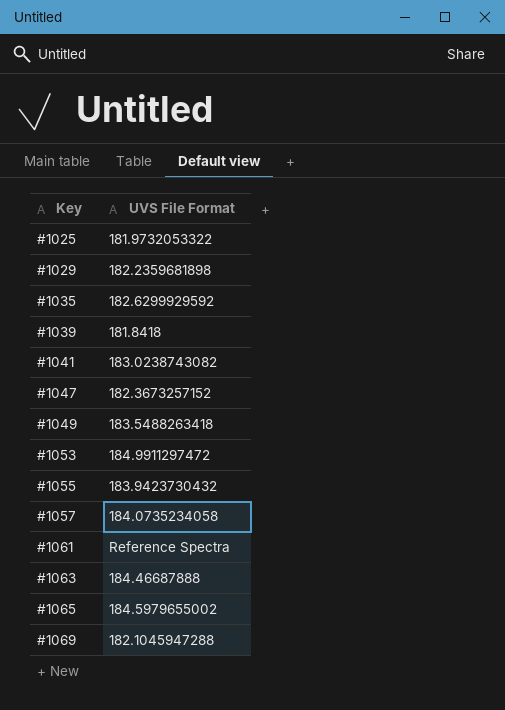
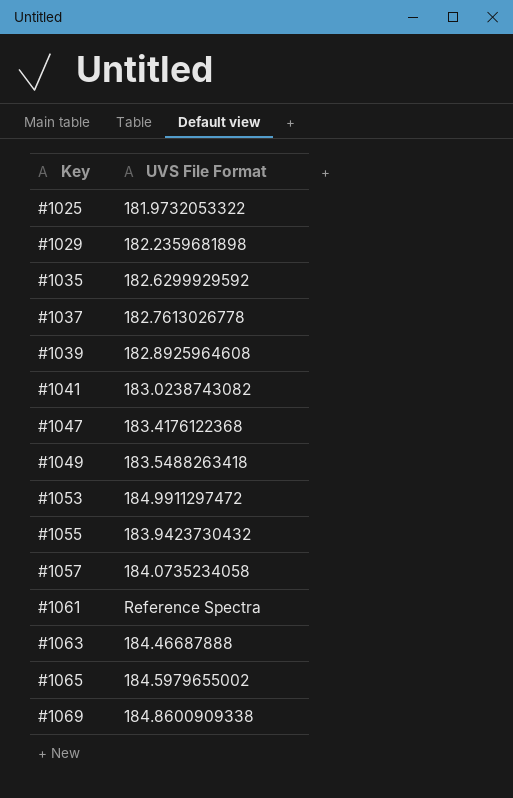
row #1037: none -> 182.7613026778
#1039 | UVS File Format: 181.8418 -> 182.8925964608
#1047 | UVS File Format: 182.3673257152 -> 183.4176122368
#1069 | UVS File Format: 182.1045947288 -> 184.8600909338

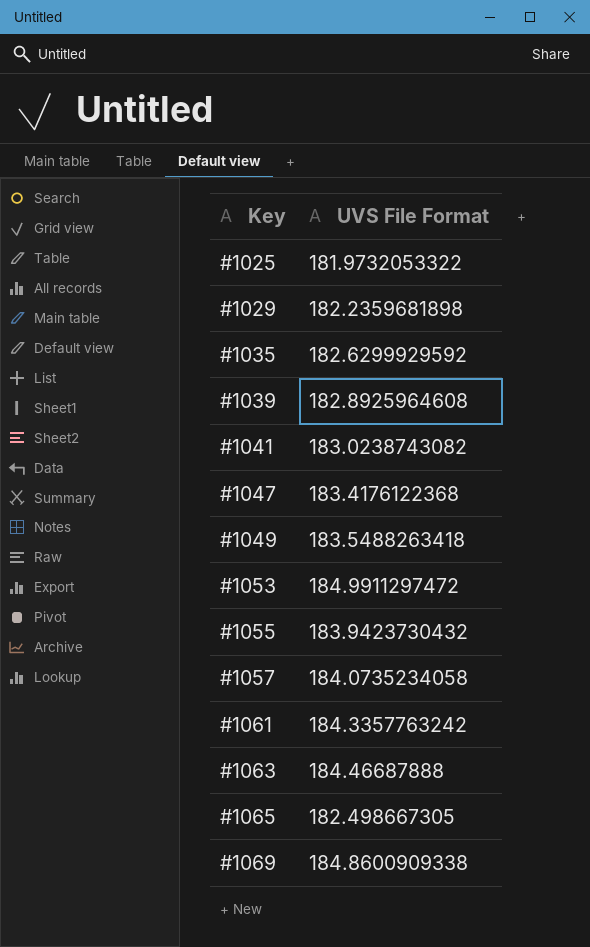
row #1037: 182.7613026778 -> none
#1061 | UVS File Format: Reference Spectra -> 184.3357763242
#1065 | UVS File Format: 184.5979655002 -> 182.498667305

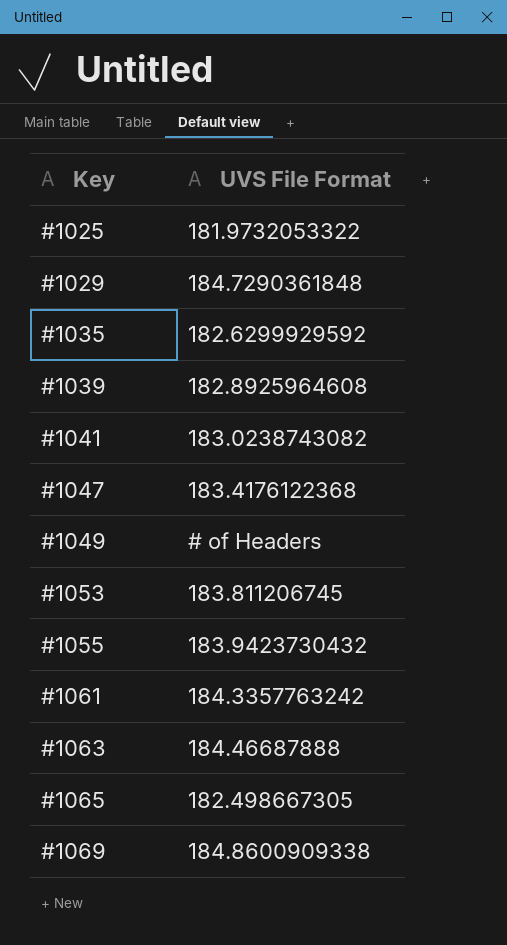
row #1057: 184.0735234058 -> none
#1029 | UVS File Format: 182.2359681898 -> 184.7290361848
#1049 | UVS File Format: 183.5488263418 -> # of Headers
#1053 | UVS File Format: 184.9911297472 -> 183.811206745

